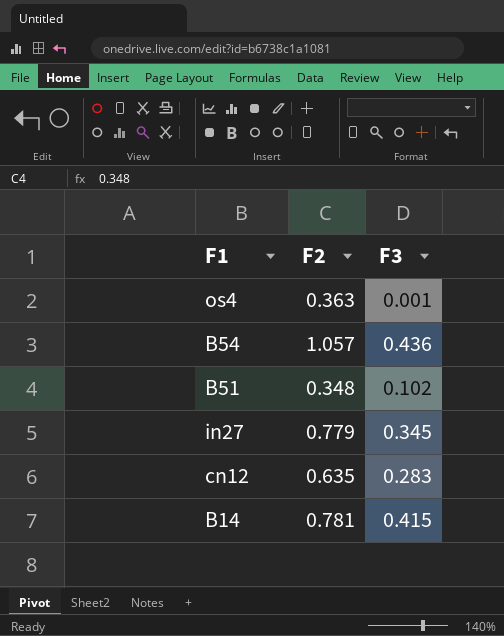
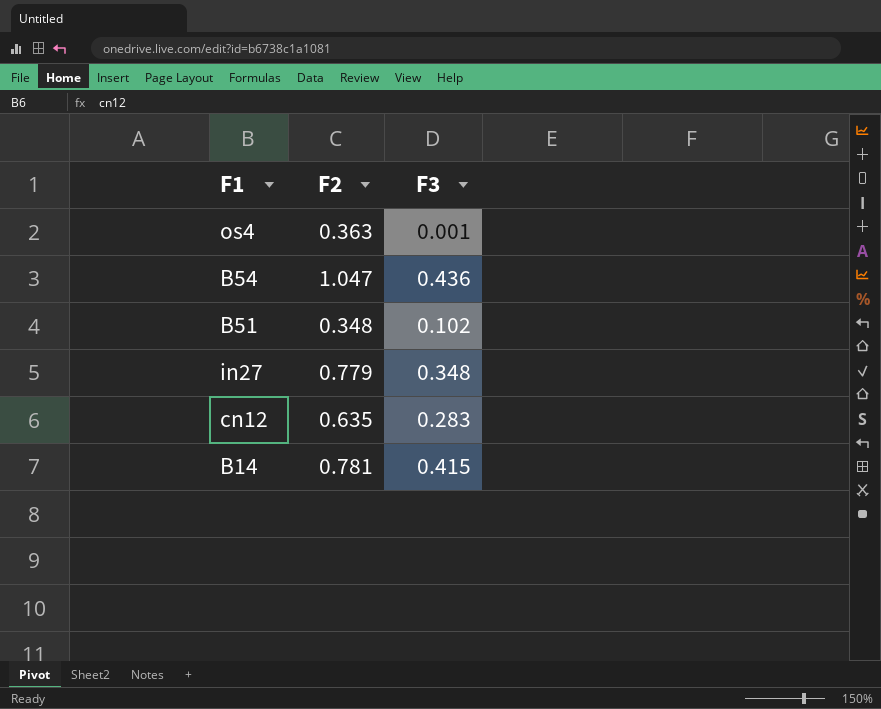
B54 | F2: 1.057 -> 1.047
in27 | F3: 0.345 -> 0.348

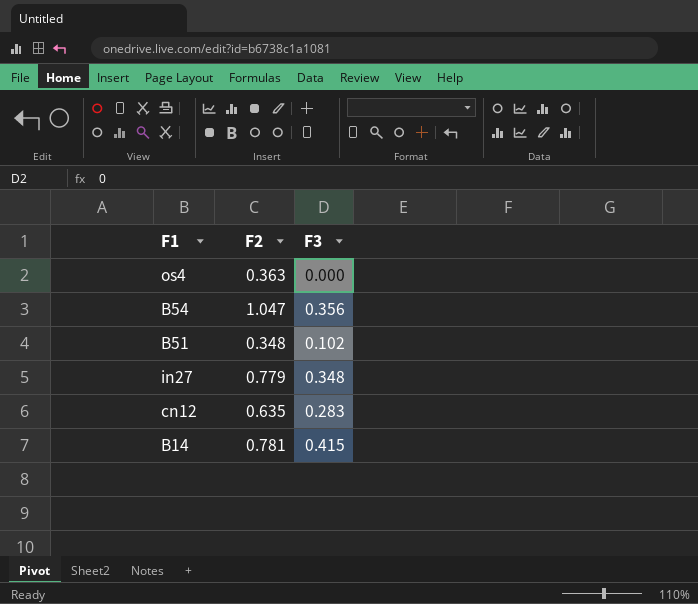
os4 | F3: 0.001 -> 0.000
B54 | F3: 0.436 -> 0.356

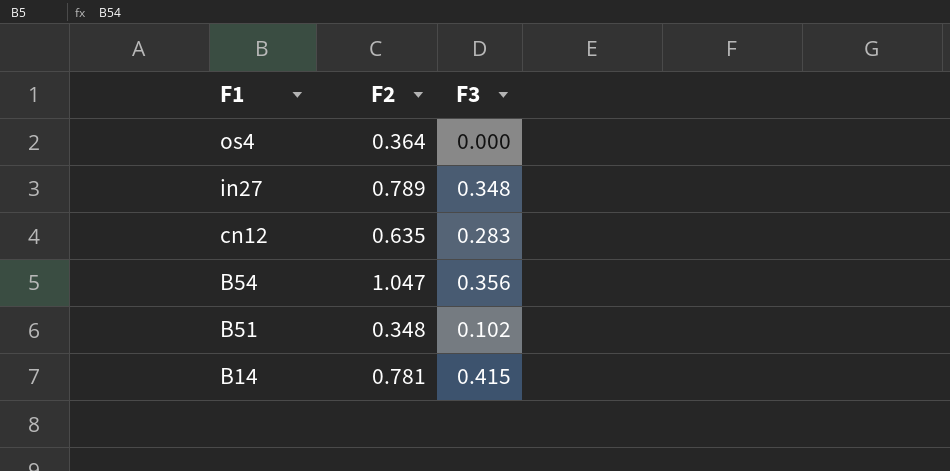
row order: none -> F1 descending
os4 | F2: 0.363 -> 0.364
in27 | F2: 0.779 -> 0.789

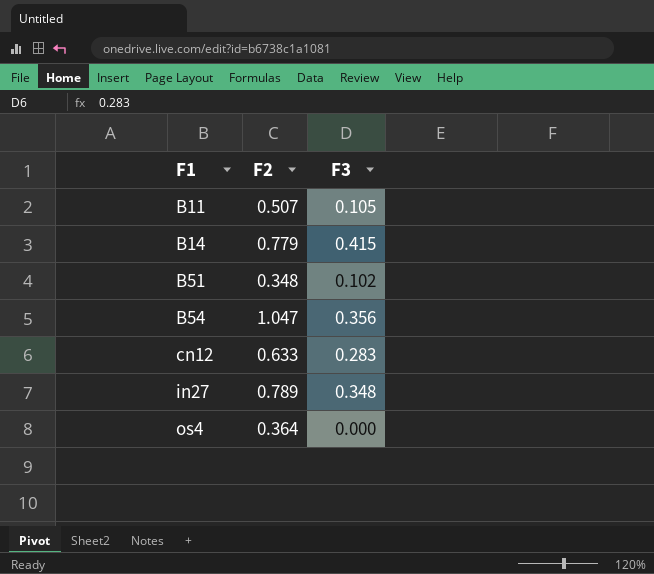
row order: F1 descending -> F1 ascending
row B11: none -> 0.507 | 0.105
B14 | F2: 0.781 -> 0.779
cn12 | F2: 0.635 -> 0.633

